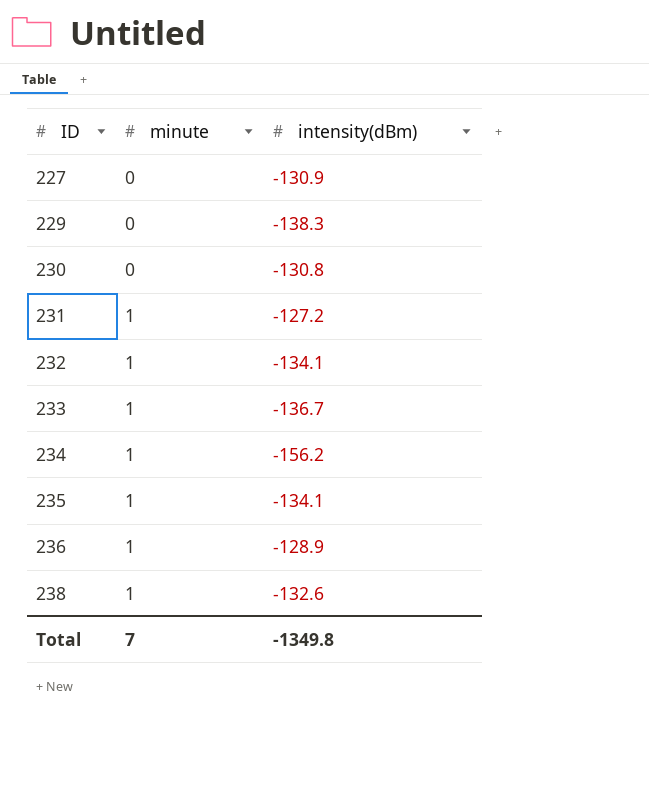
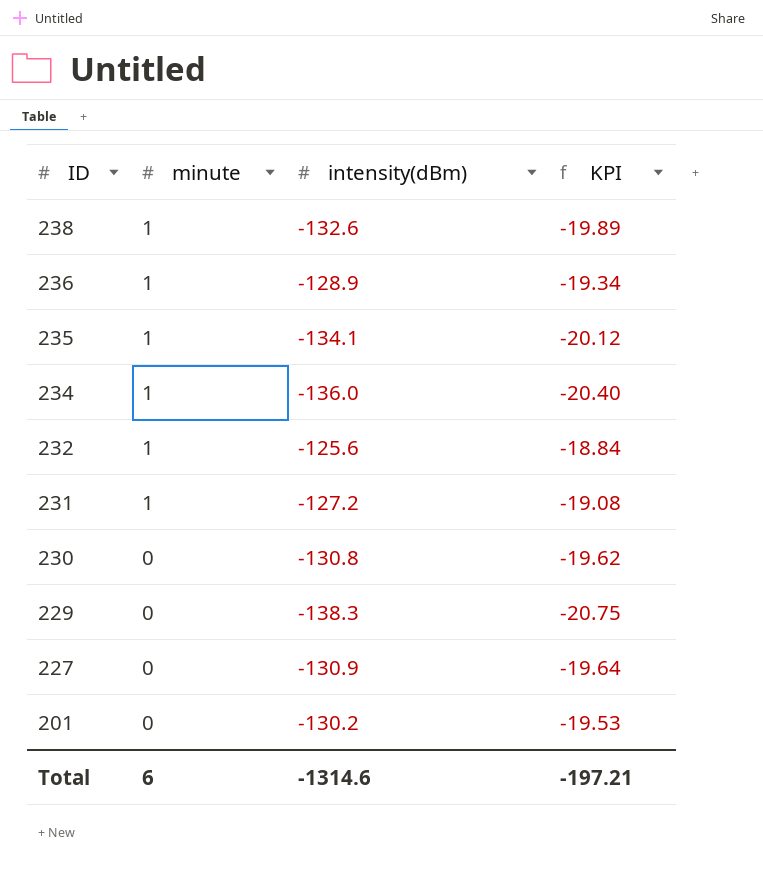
row order: ID ascending -> ID descending
column KPI | formula: none -> [intensity(dBm)] * 0.15
row 233: 1 | -136.7 -> none
234 | intensity(dBm): -156.2 -> -136.0
232 | intensity(dBm): -134.1 -> -125.6
row 201: none -> 0 | -130.2 | -19.53
Total | minute: 7 -> 6
Total | intensity(dBm): -1349.8 -> -1314.6

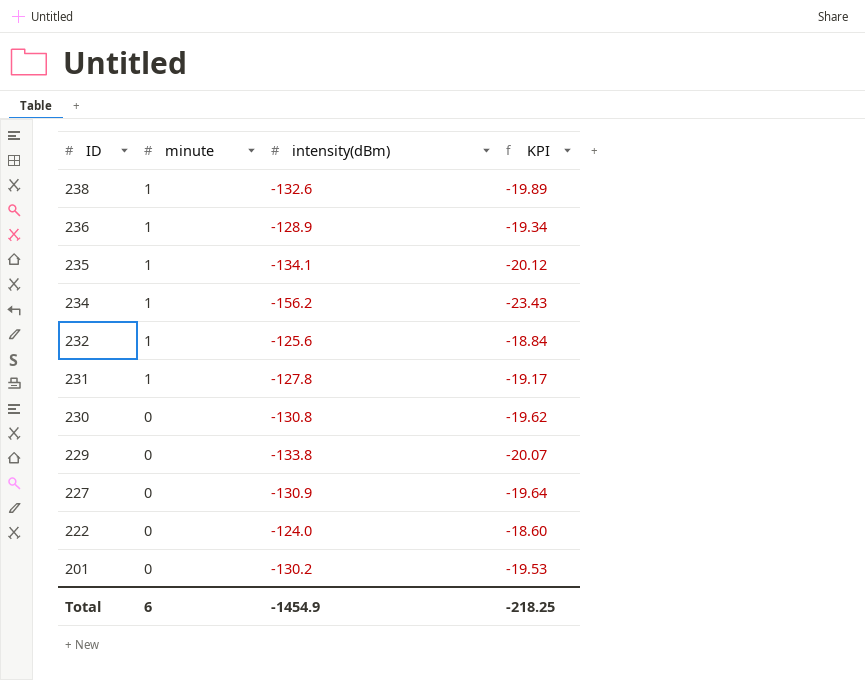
234 | intensity(dBm): -136.0 -> -156.2
234 | KPI: -20.40 -> -23.43
231 | intensity(dBm): -127.2 -> -127.8
231 | KPI: -19.08 -> -19.17
229 | intensity(dBm): -138.3 -> -133.8
229 | KPI: -20.75 -> -20.07
row 222: none -> 0 | -124.0 | -18.60
Total | intensity(dBm): -1314.6 -> -1454.9
Total | KPI: -197.21 -> -218.25

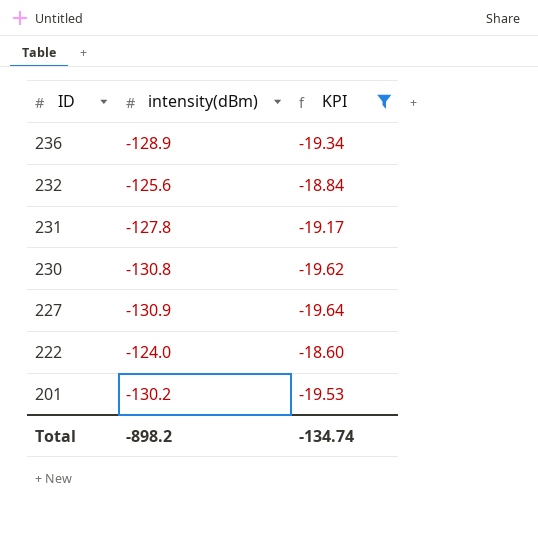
filter: none -> KPI >= -19.64
column minute | position: 2 -> none
Total | intensity(dBm): -1454.9 -> -898.2
Total | KPI: -218.25 -> -134.74

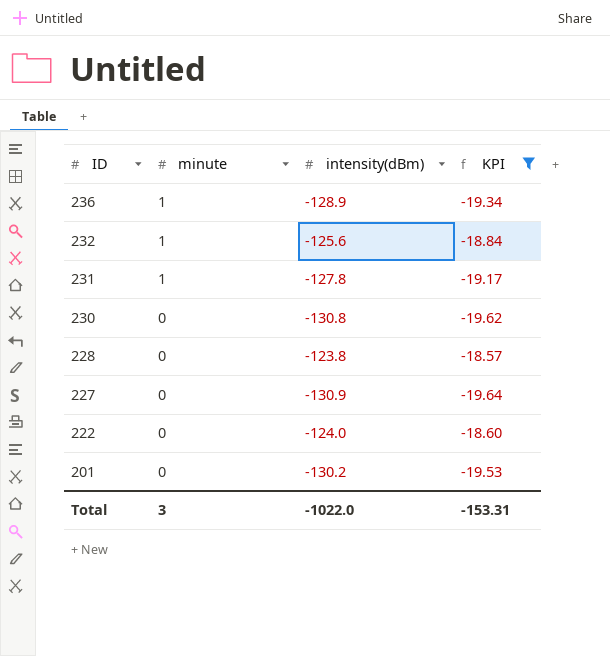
column minute | position: none -> 2
row 228: none -> 0 | -123.8 | -18.57
Total | intensity(dBm): -898.2 -> -1022.0
Total | KPI: -134.74 -> -153.31

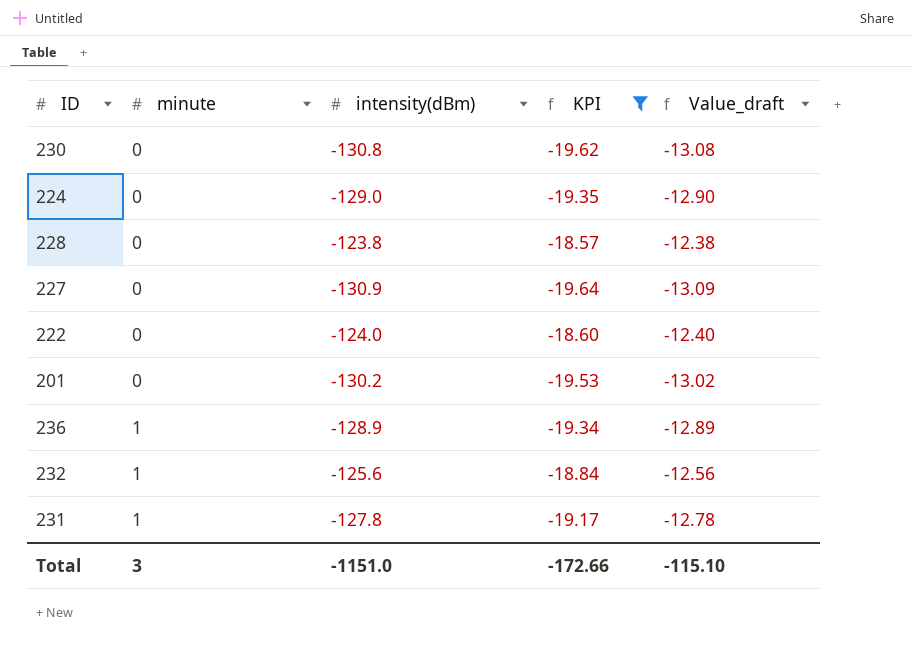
row order: ID descending -> minute ascending
column Value_draft | formula: none -> [intensity(dBm)] * 0.1
row 224: none -> 0 | -129.0 | -19.35 | -12.90
Total | intensity(dBm): -1022.0 -> -1151.0
Total | KPI: -153.31 -> -172.66

